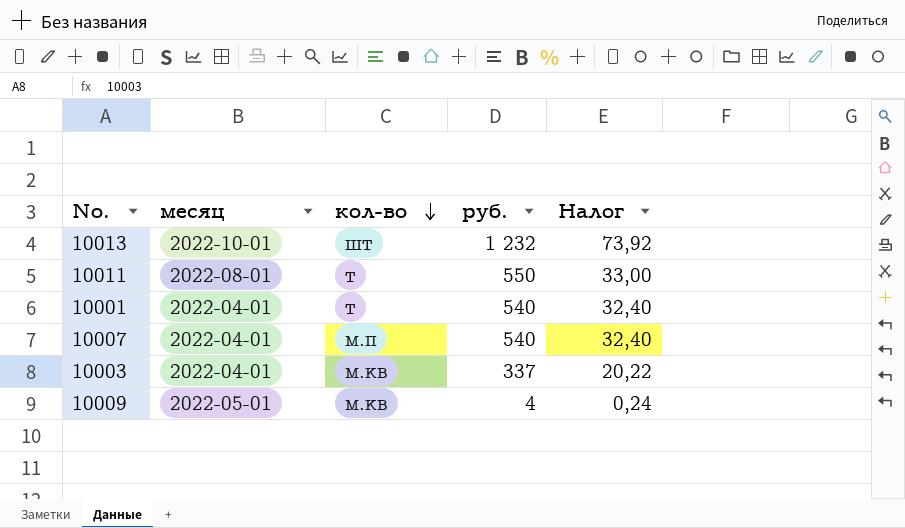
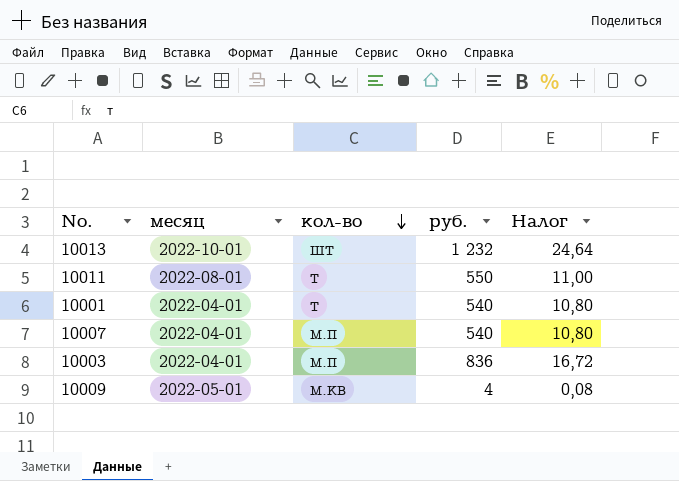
column Налог | formula: [руб.] * 0,06 -> [руб.] * 0,02
10003 | кол-во: м.кв -> м.п
10003 | руб.: 337 -> 836

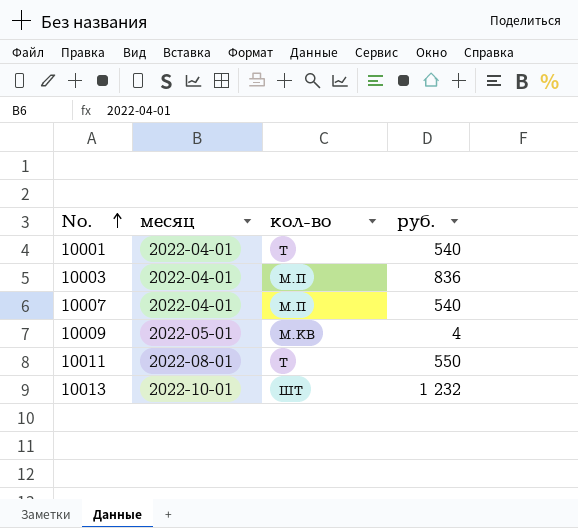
row order: кол-во descending -> No. ascending
column Налог | formula: [руб.] * 0,02 -> none

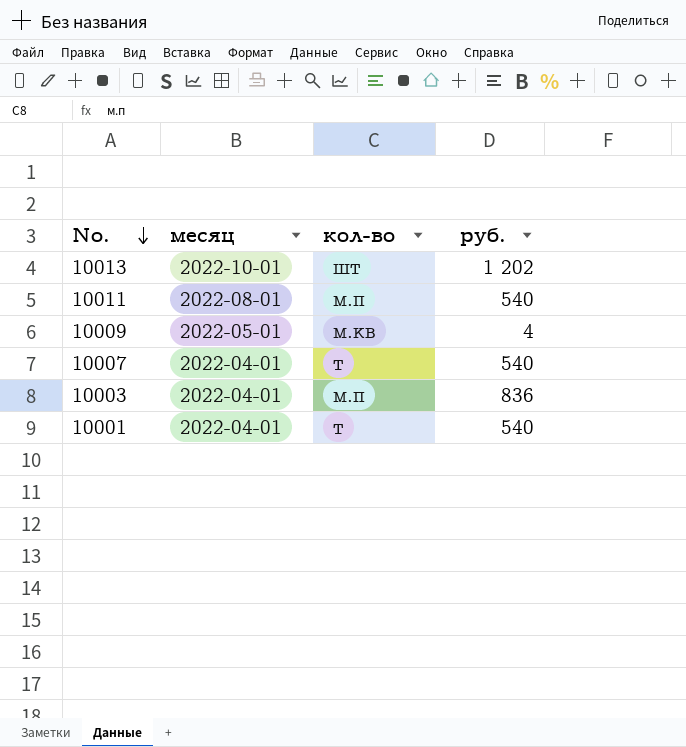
row order: No. ascending -> No. descending
10013 | руб.: 1 232 -> 1 202
10011 | кол-во: т -> м.п
10011 | руб.: 550 -> 540
10007 | кол-во: м.п -> т

